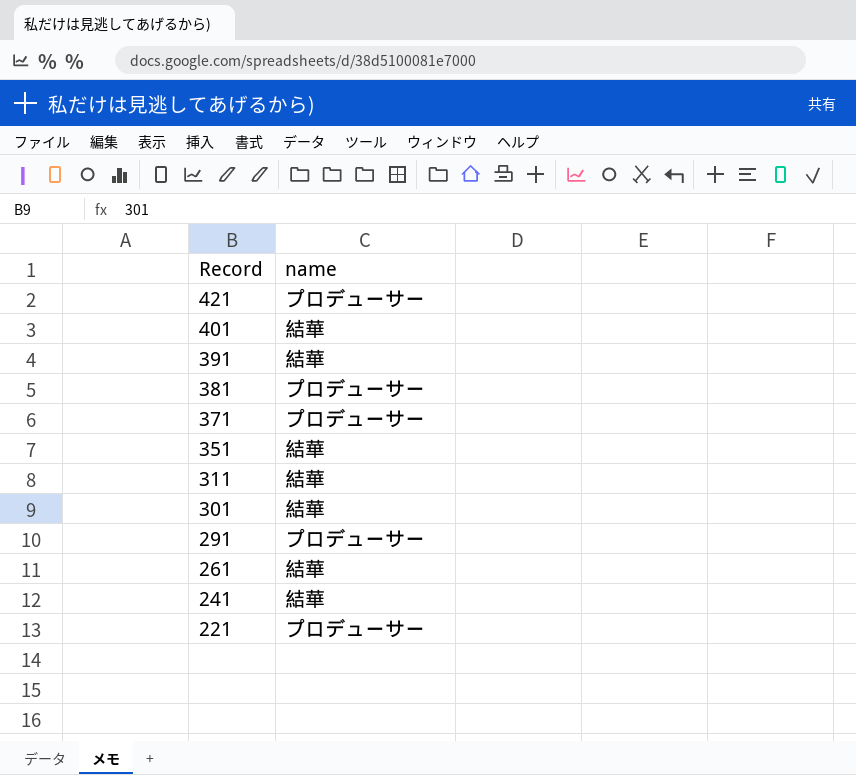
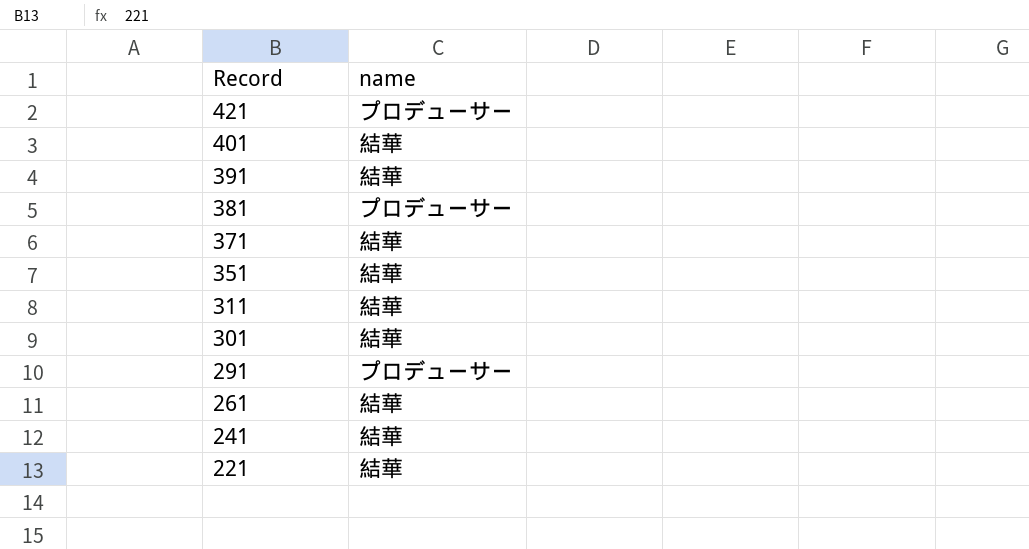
371 | name: プロデューサー -> 結華
221 | name: プロデューサー -> 結華

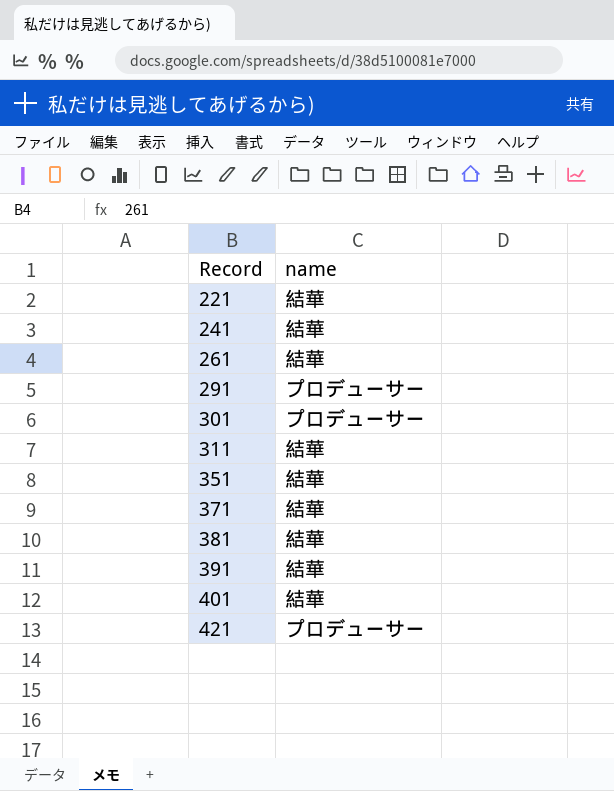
row order: Record descending -> Record ascending
301 | name: 結華 -> プロデューサー
381 | name: プロデューサー -> 結華

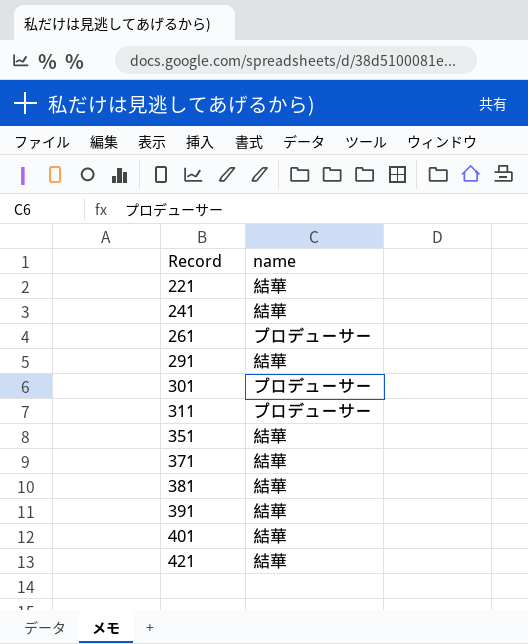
261 | name: 結華 -> プロデューサー
291 | name: プロデューサー -> 結華
311 | name: 結華 -> プロデューサー
421 | name: プロデューサー -> 結華

